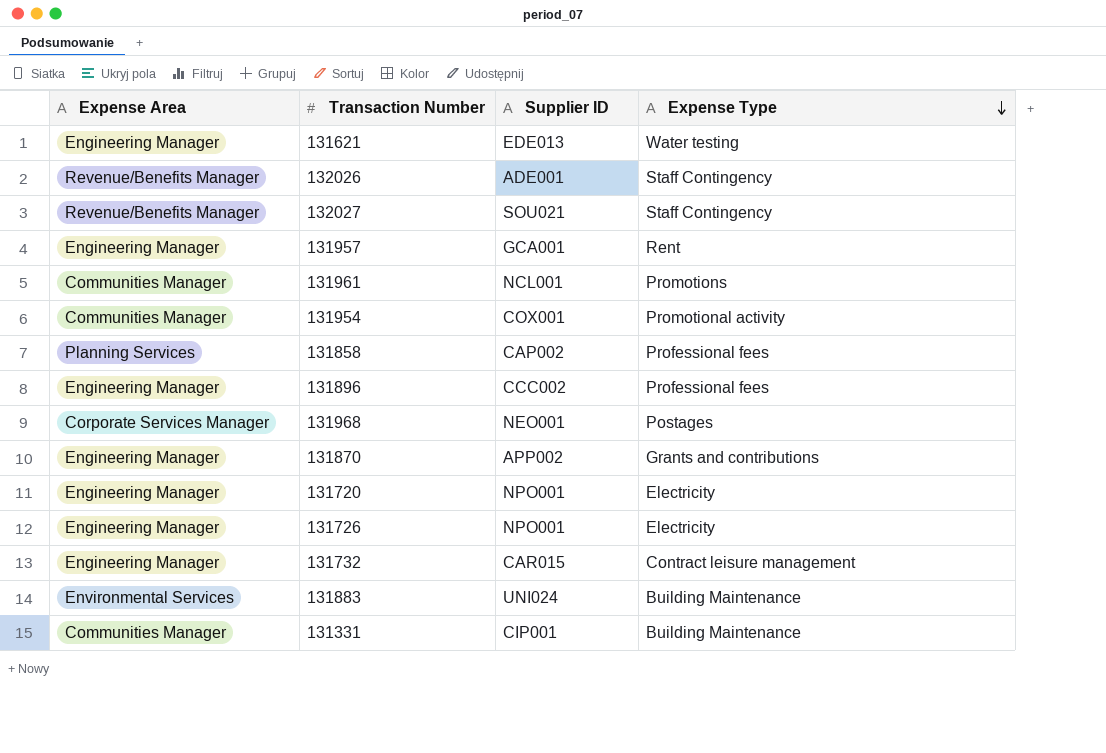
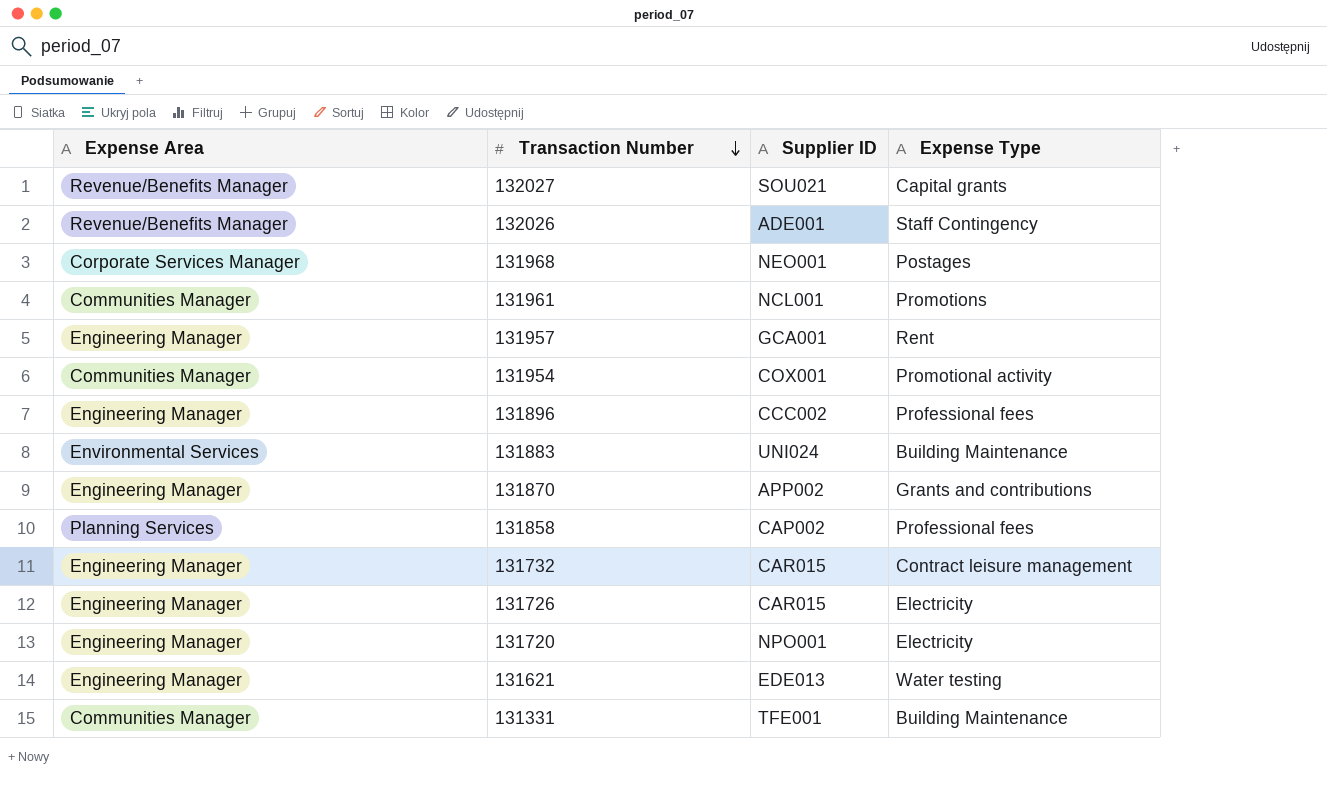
row order: Expense Type descending -> Transaction Number descending
132027 | Expense Type: Staff Contingency -> Capital grants
131726 | Supplier ID: NPO001 -> CAR015
131331 | Supplier ID: CIP001 -> TFE001

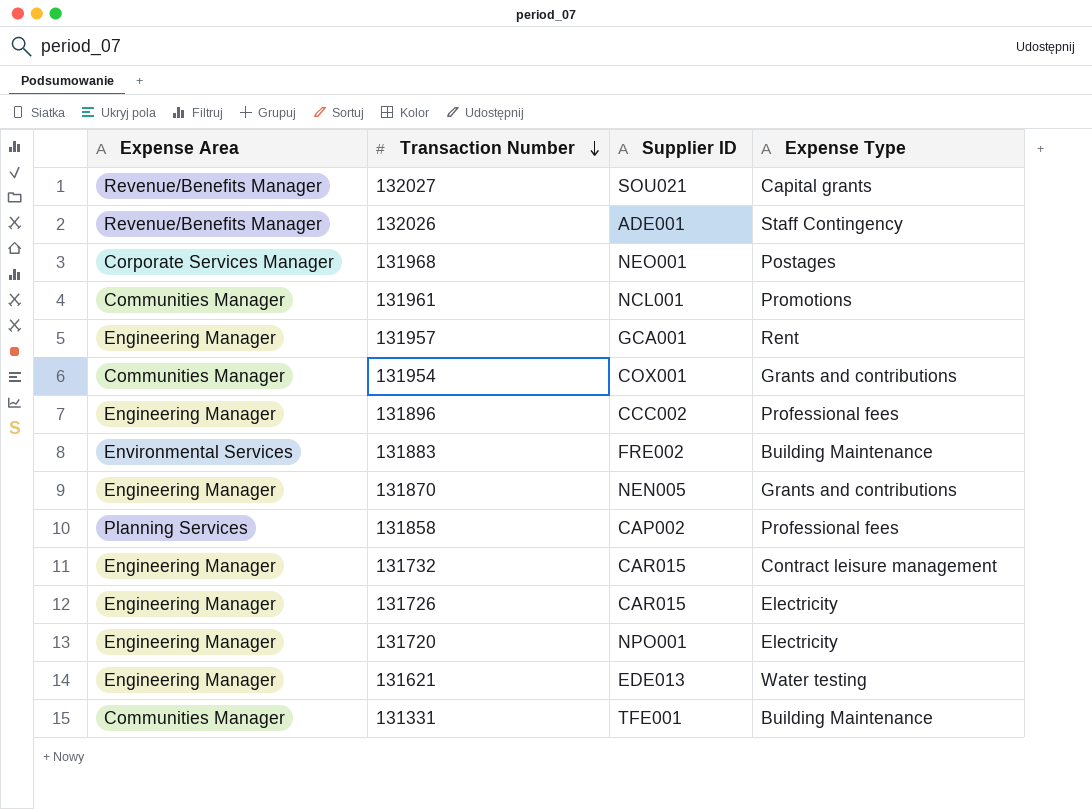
131954 | Expense Type: Promotional activity -> Grants and contributions
131883 | Supplier ID: UNI024 -> FRE002
131870 | Supplier ID: APP002 -> NEN005

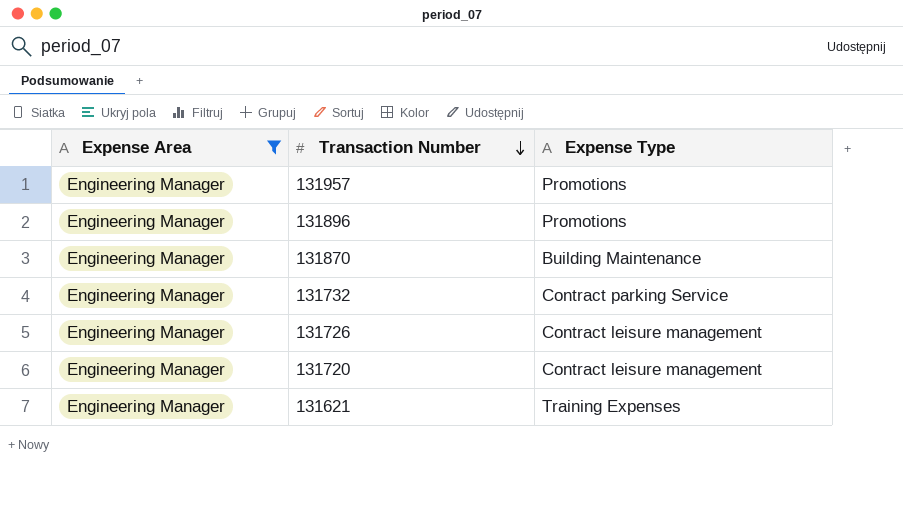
filter: none -> Expense Area = Engineering Manager
column Supplier ID | position: 3 -> none
131957 | Expense Type: Rent -> Promotions
131896 | Expense Type: Professional fees -> Promotions
131870 | Expense Type: Grants and contributions -> Building Maintenance
131732 | Expense Type: Contract leisure management -> Contract parking Service
131726 | Expense Type: Electricity -> Contract leisure management
131720 | Expense Type: Electricity -> Contract leisure management
131621 | Expense Type: Water testing -> Training Expenses

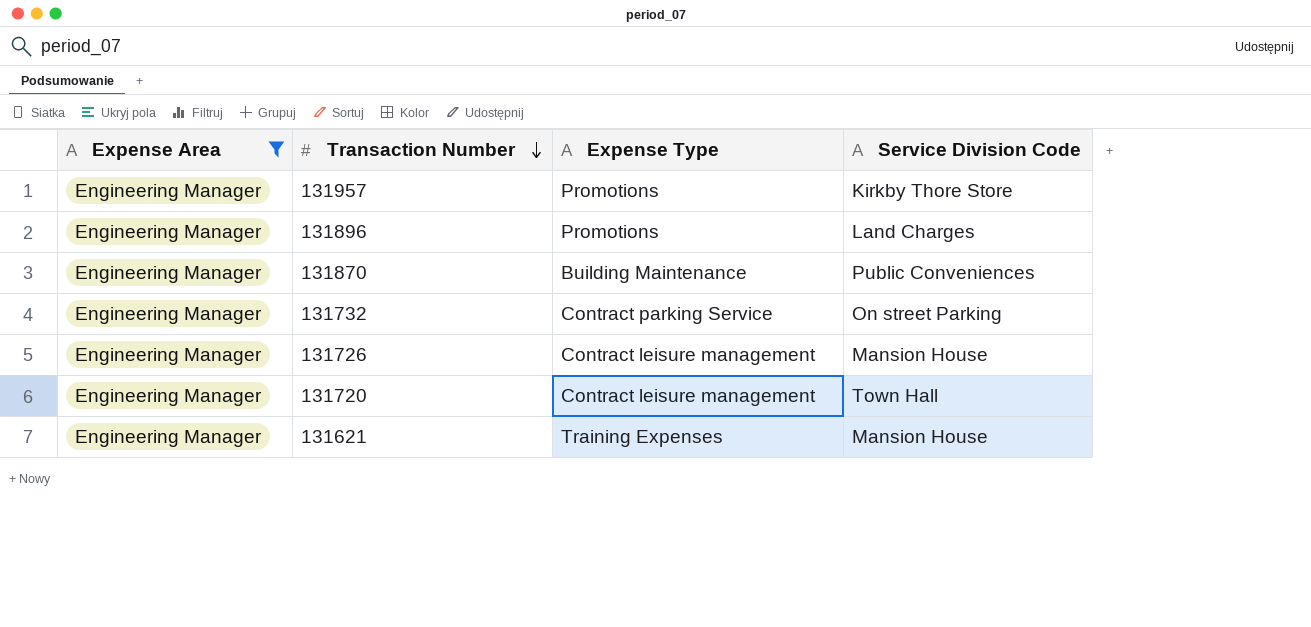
column Service Division Code | position: none -> 4

